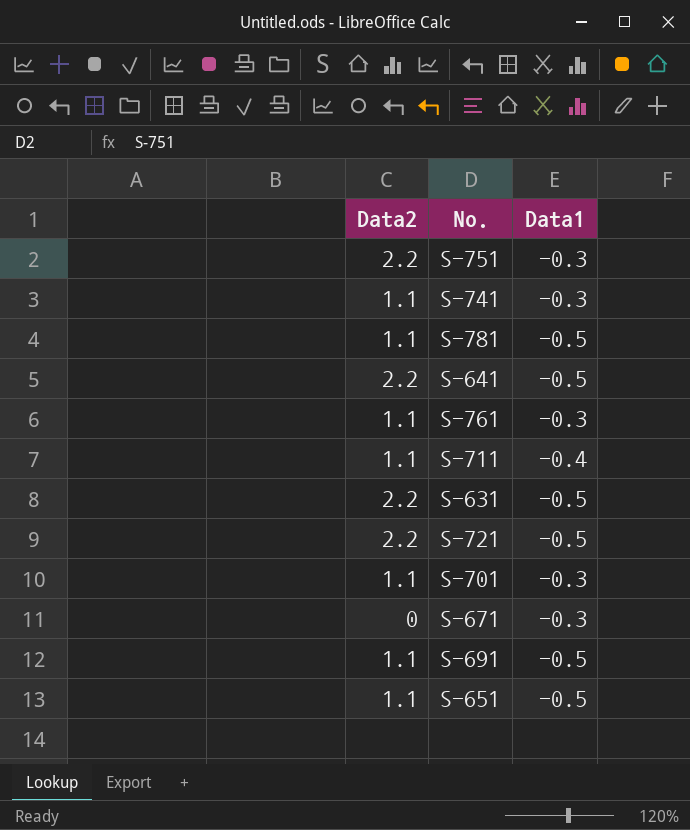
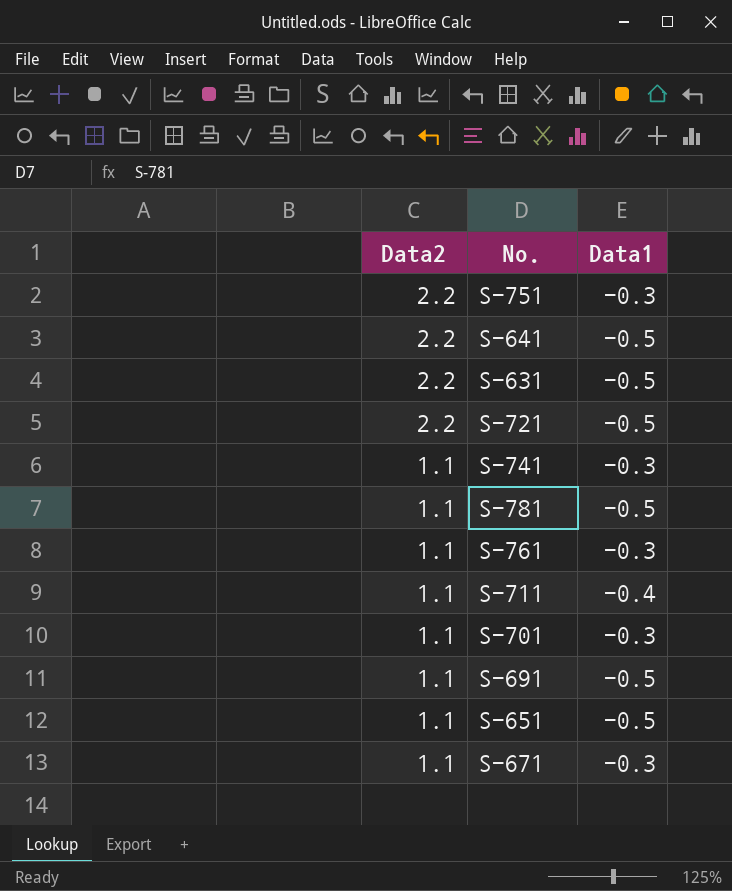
row order: none -> Data2 descending
S-671 | Data2: 0 -> 1.1

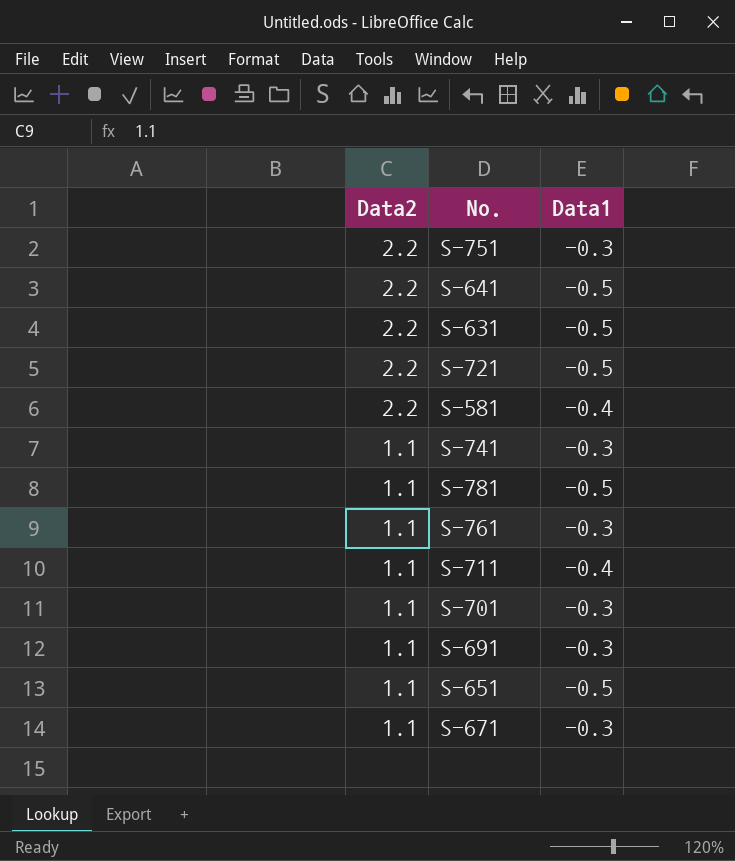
row S-581: none -> 2.2 | -0.4
S-691 | Data1: -0.5 -> -0.3

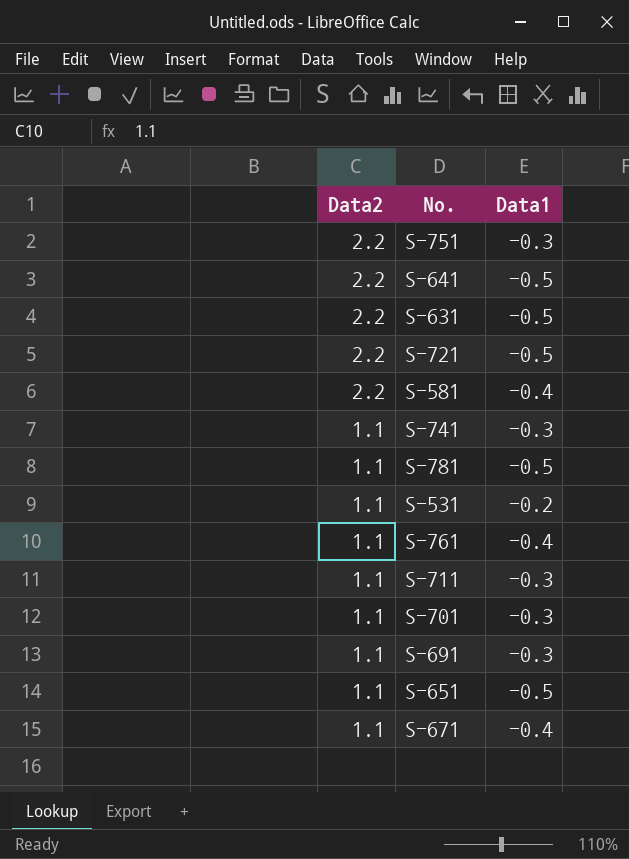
row S-531: none -> 1.1 | -0.2
S-761 | Data1: -0.3 -> -0.4
S-711 | Data1: -0.4 -> -0.3
S-671 | Data1: -0.3 -> -0.4

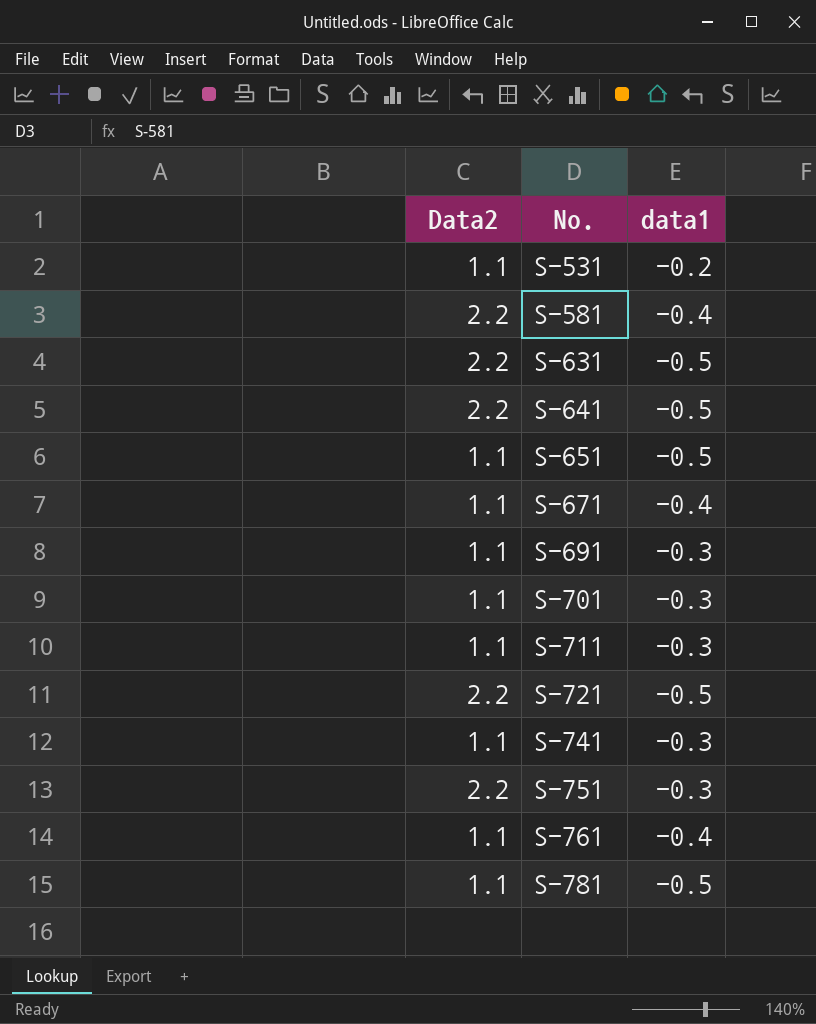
row order: Data2 descending -> No. ascending
column name: Data1 -> data1

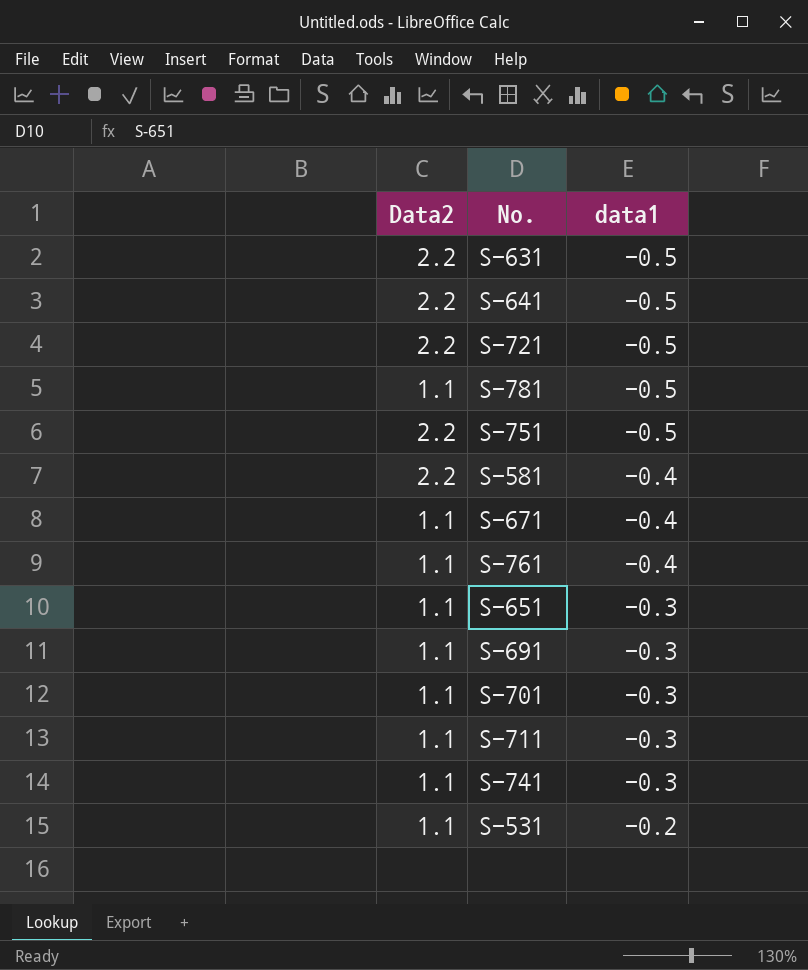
row order: No. ascending -> data1 ascending
S-751 | data1: -0.3 -> -0.5
S-651 | data1: -0.5 -> -0.3

